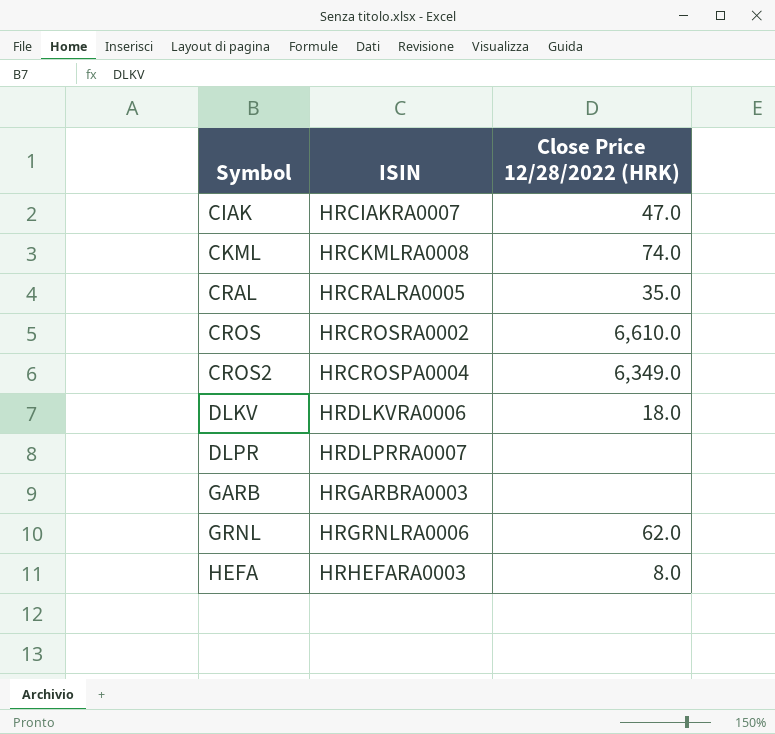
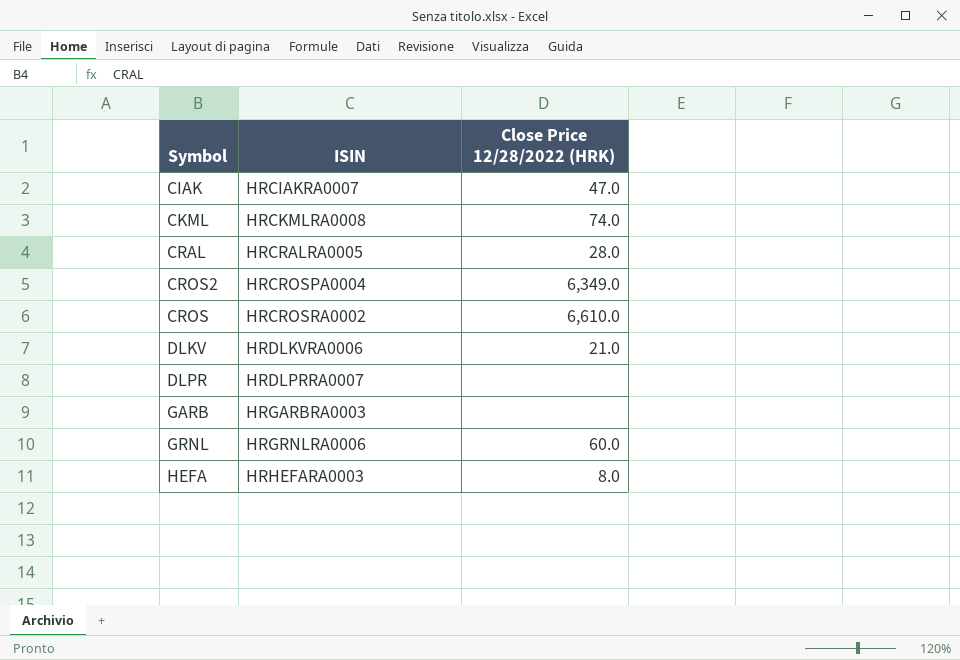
row order: Symbol ascending -> ISIN ascending
CRAL | Close Price 12/28/2022 (HRK): 35.0 -> 28.0
DLKV | Close Price 12/28/2022 (HRK): 18.0 -> 21.0
GRNL | Close Price 12/28/2022 (HRK): 62.0 -> 60.0

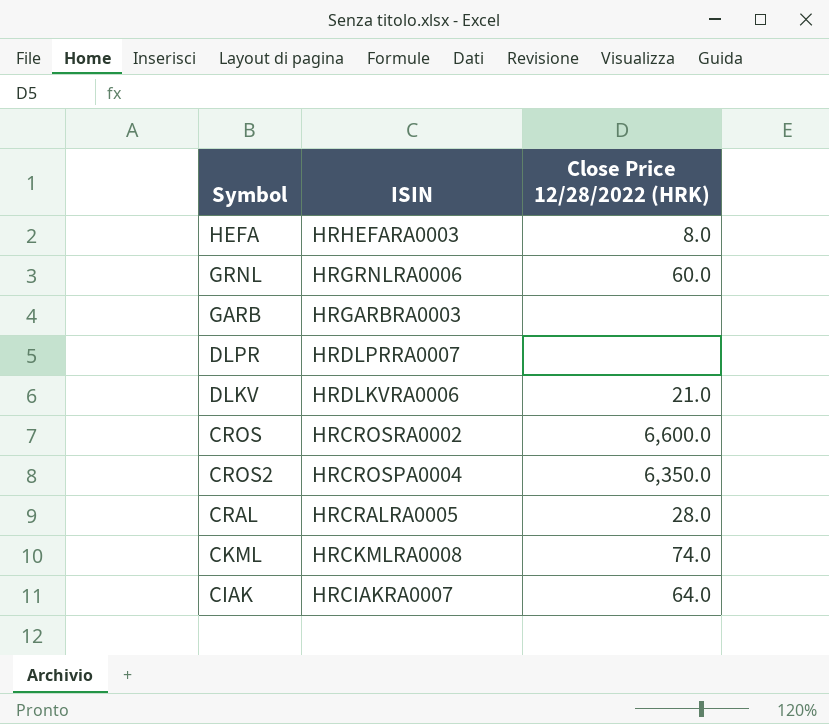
row order: ISIN ascending -> ISIN descending
CROS | Close Price 12/28/2022 (HRK): 6,610.0 -> 6,600.0
CROS2 | Close Price 12/28/2022 (HRK): 6,349.0 -> 6,350.0
CIAK | Close Price 12/28/2022 (HRK): 47.0 -> 64.0

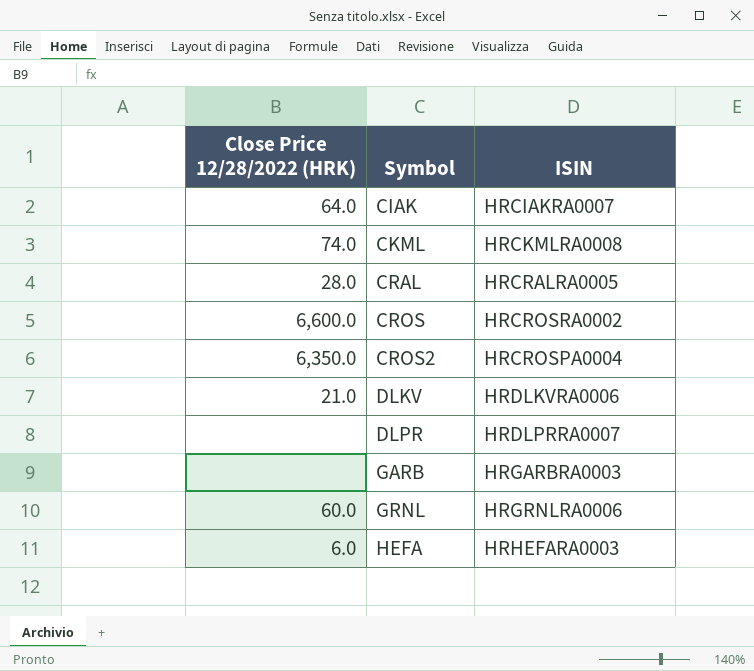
row order: ISIN descending -> Symbol ascending
column Close Price 12/28/2022 (HRK) | position: 3 -> 1
HEFA | Close Price 12/28/2022 (HRK): 8.0 -> 6.0

